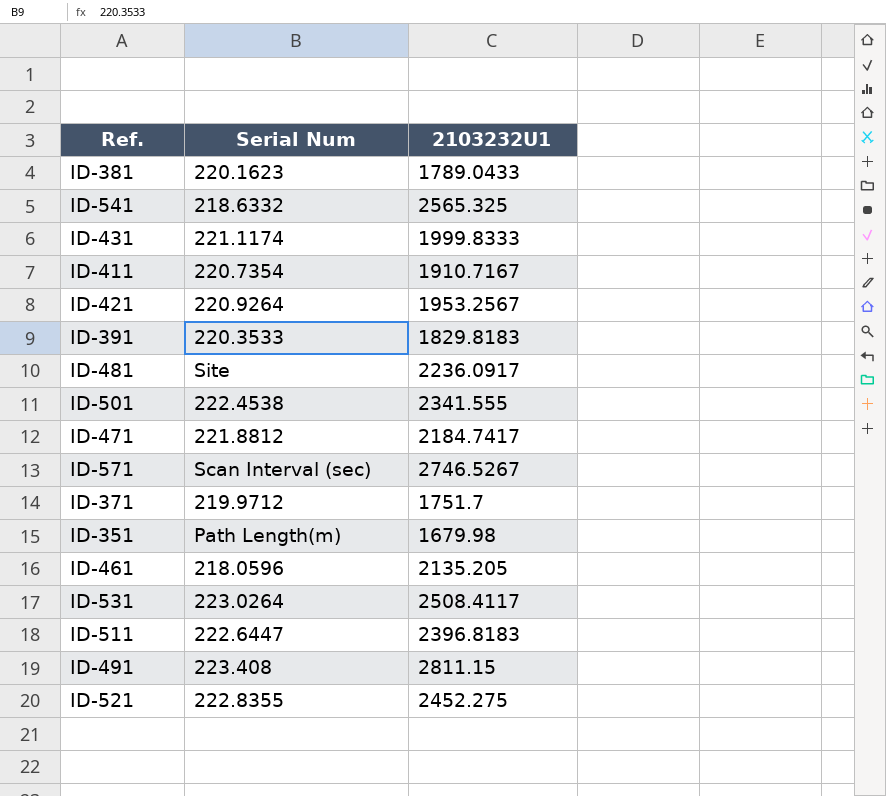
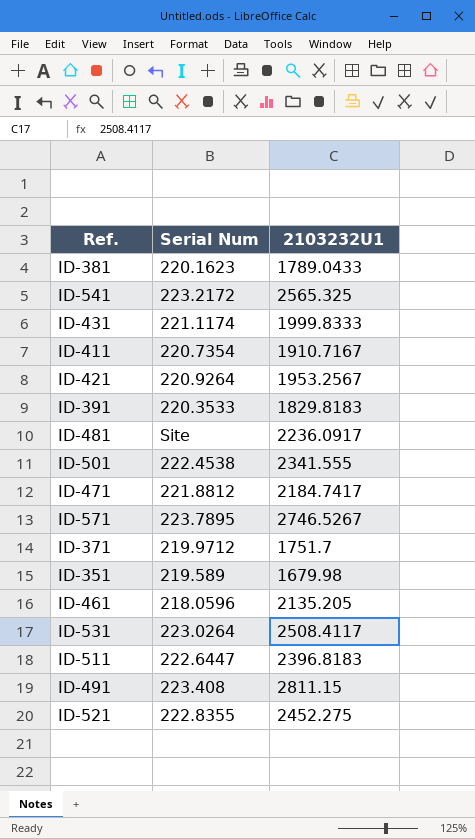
ID-541 | Serial Num: 218.6332 -> 223.2172
ID-571 | Serial Num: Scan Interval (sec) -> 223.7895
ID-351 | Serial Num: Path Length(m) -> 219.589

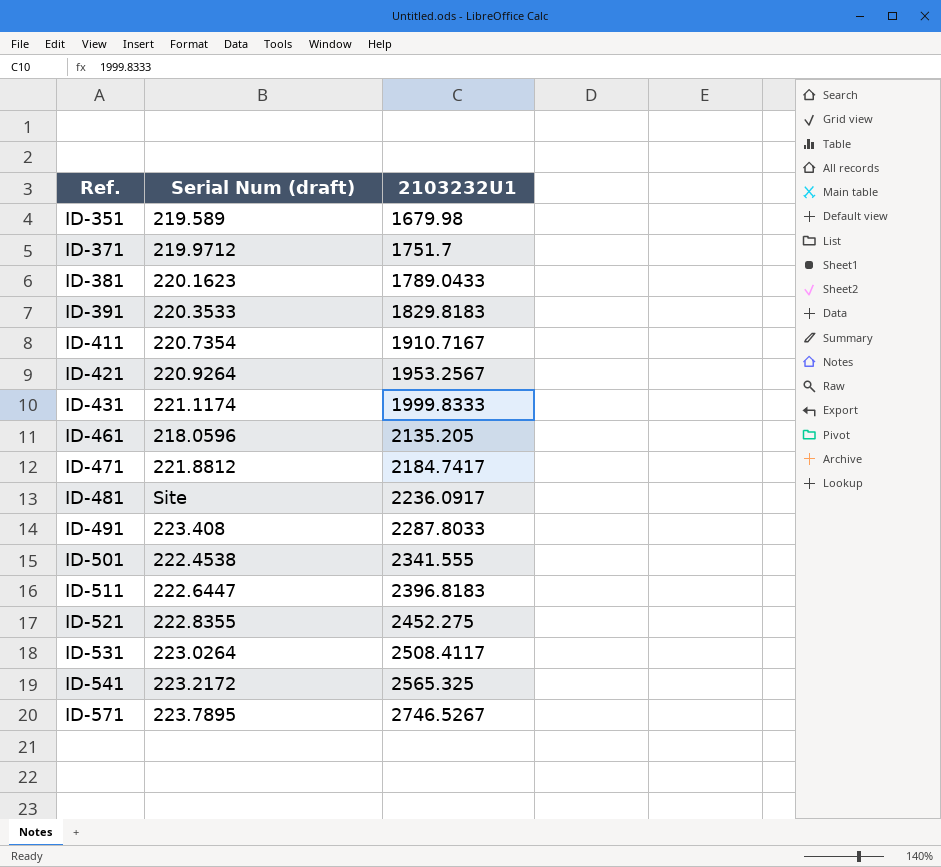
row order: none -> Ref. ascending
column name: Serial Num -> Serial Num (draft)
ID-491 | 2103232U1: 2811.15 -> 2287.8033

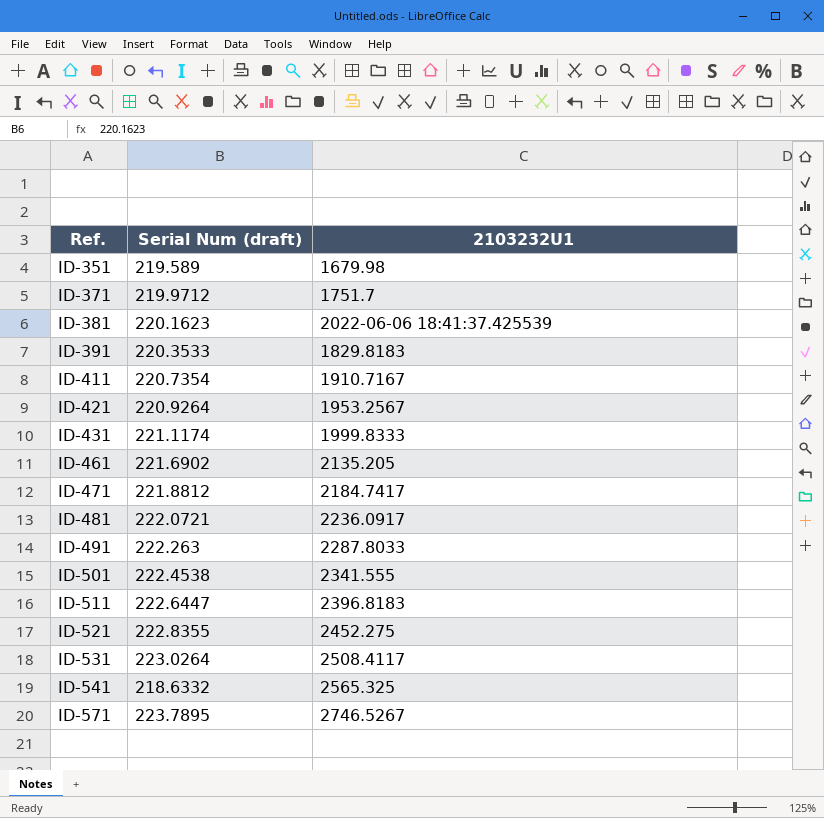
ID-381 | 2103232U1: 1789.0433 -> 2022-06-06 18:41:37.425539
ID-461 | Serial Num (draft): 218.0596 -> 221.6902
ID-481 | Serial Num (draft): Site -> 222.0721
ID-491 | Serial Num (draft): 223.408 -> 222.263
ID-541 | Serial Num (draft): 223.2172 -> 218.6332

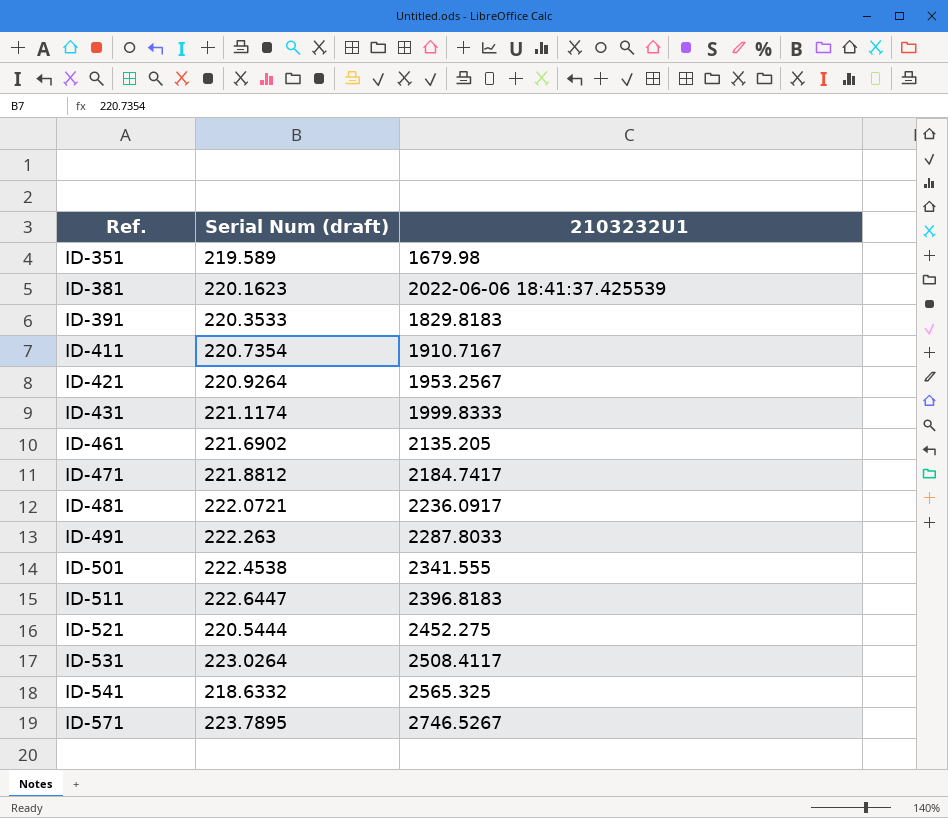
row ID-371: 219.9712 | 1751.7 -> none
ID-521 | Serial Num (draft): 222.8355 -> 220.5444

